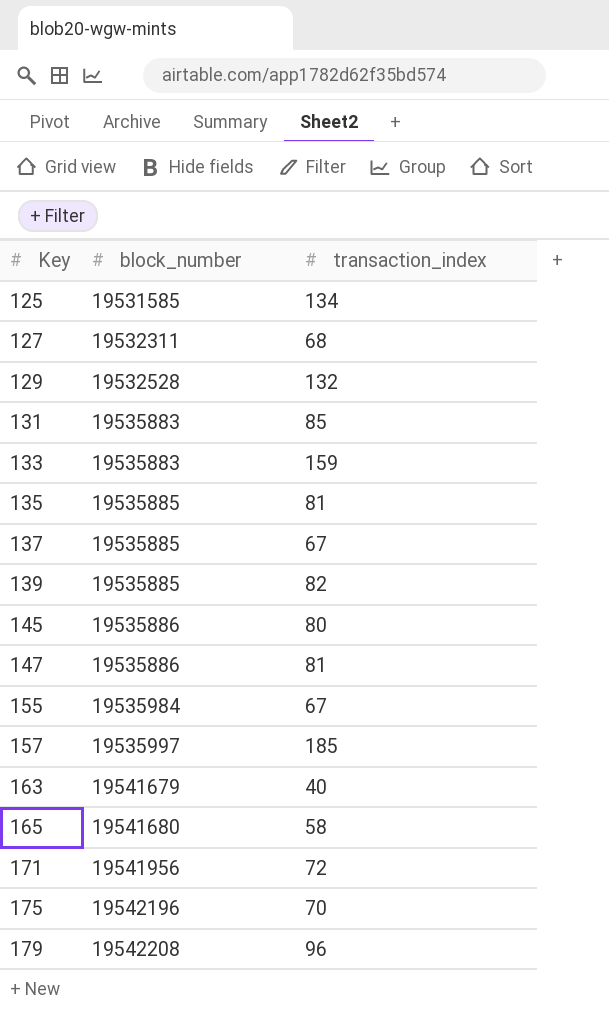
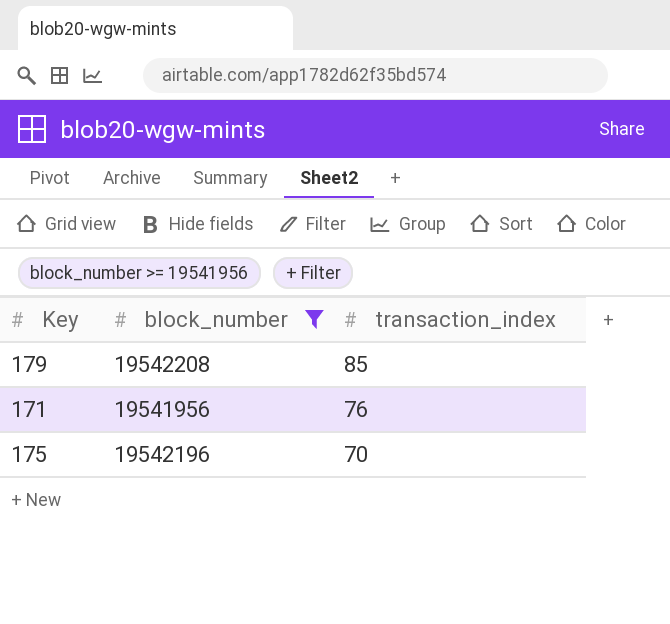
filter: none -> block_number >= 19541956
row order: Key ascending -> transaction_index descending
179 | transaction_index: 96 -> 85
171 | transaction_index: 72 -> 76

